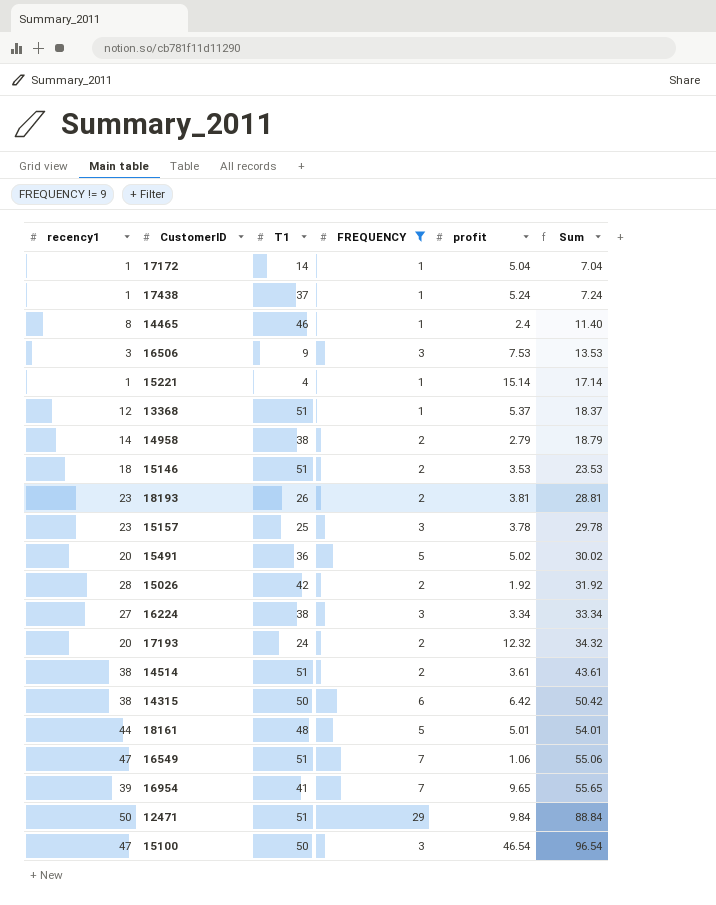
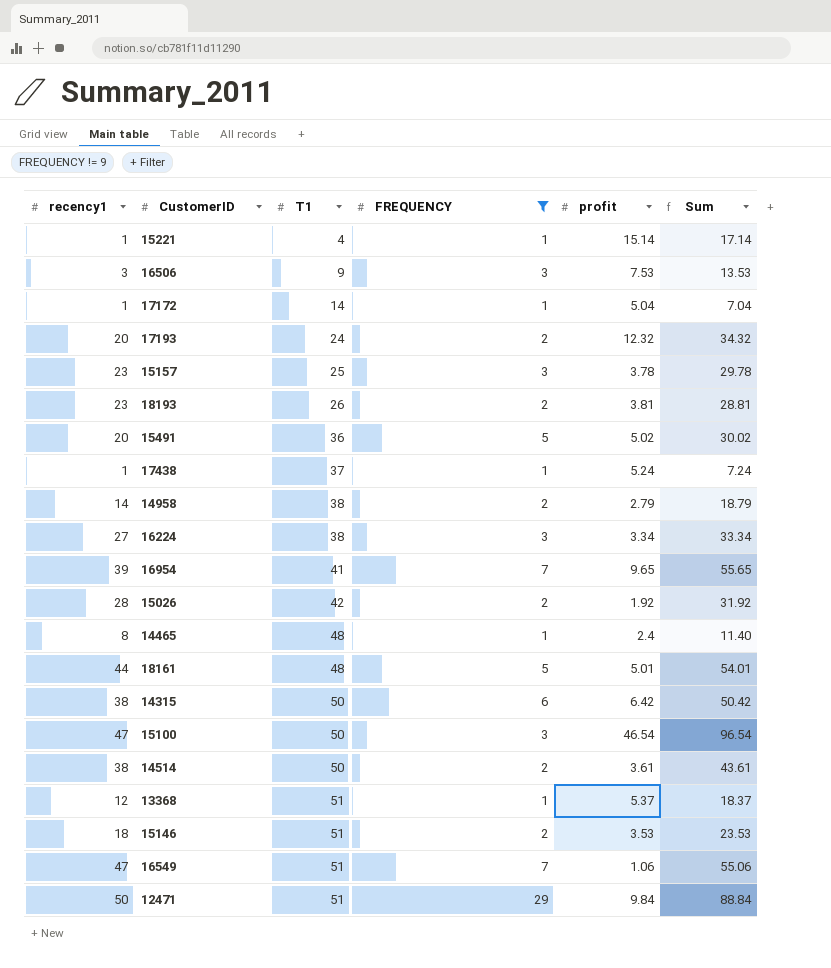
row order: Sum ascending -> T1 ascending
14465 | T1: 46 -> 48
14514 | T1: 51 -> 50

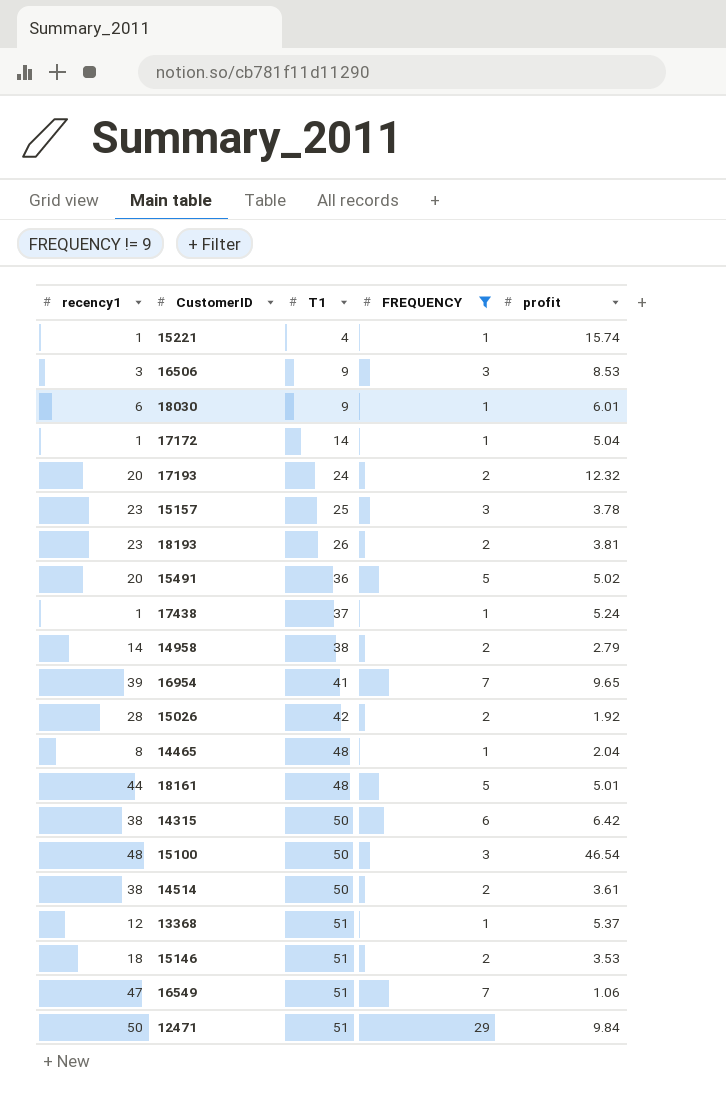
column Sum | formula: [recency1] + [FREQUENCY] + [profit] -> none
row 16224: 27 | 38 | 3 | 3.34 | 33.34 -> none
15221 | profit: 15.14 -> 15.74
16506 | profit: 7.53 -> 8.53
row 18030: none -> 6 | 9 | 1 | 6.01
14465 | profit: 2.4 -> 2.04
15100 | recency1: 47 -> 48

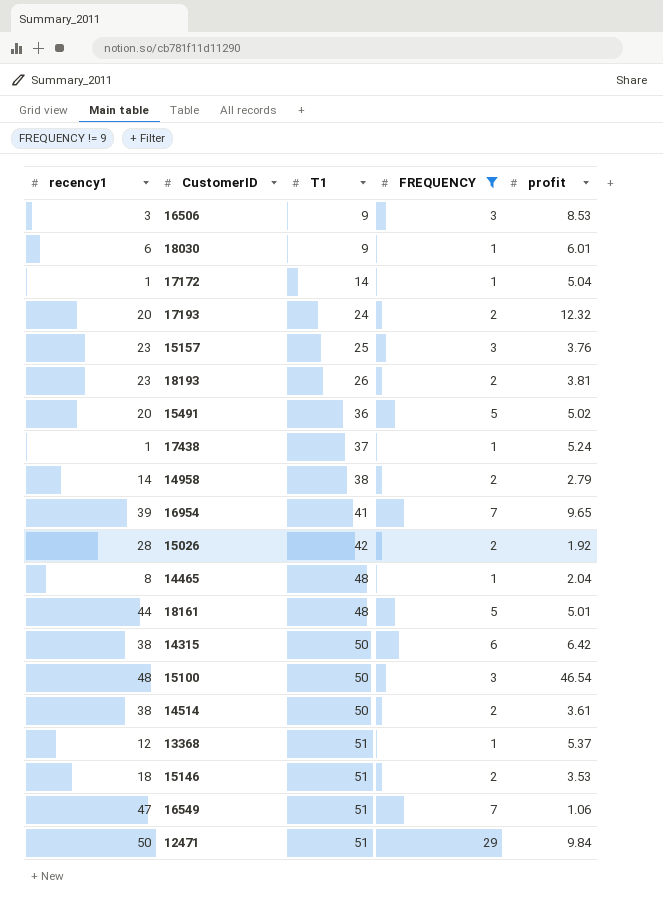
row 15221: 1 | 4 | 1 | 15.74 -> none
15157 | profit: 3.78 -> 3.76

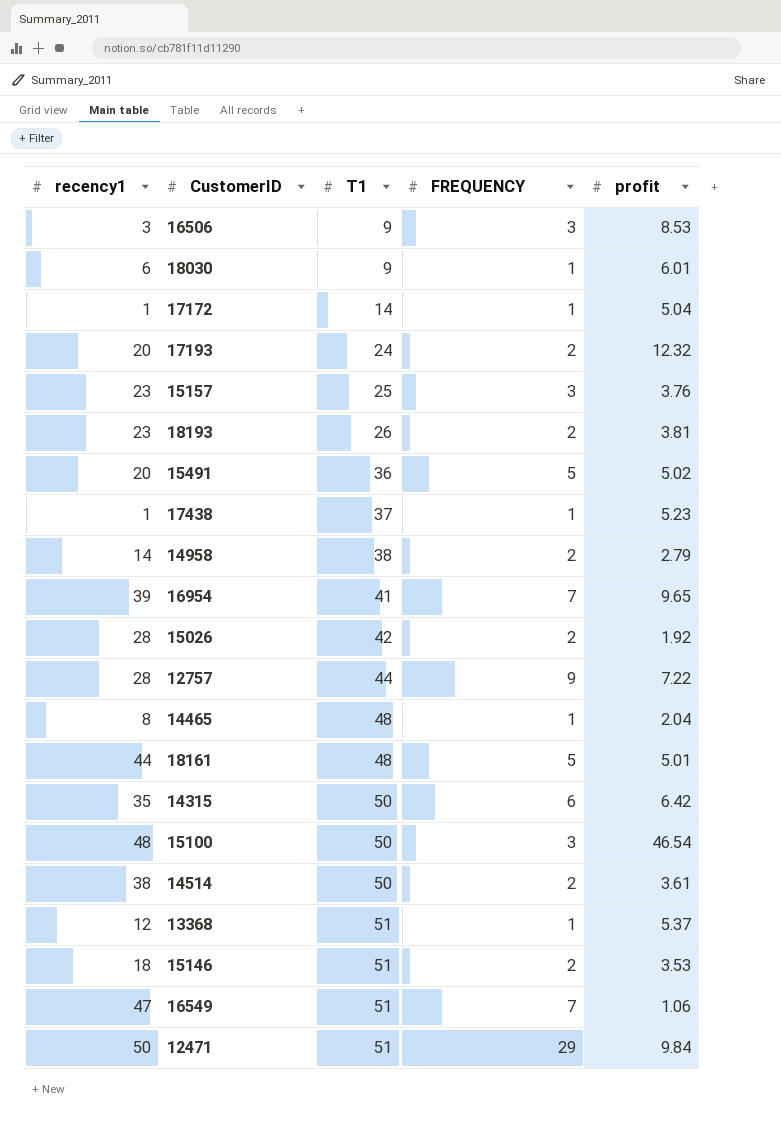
filter: FREQUENCY != 9 -> none
17438 | profit: 5.24 -> 5.23
14315 | recency1: 38 -> 35

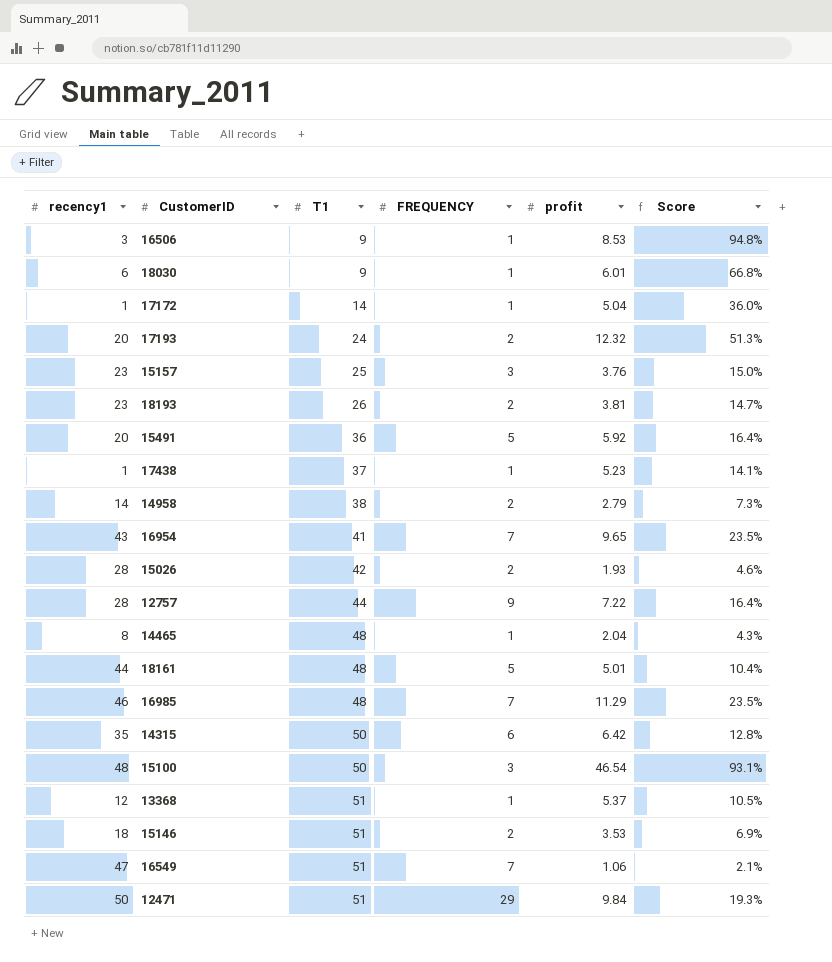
column Score | formula: none -> [profit] / [T1]
row 14514: 38 | 50 | 2 | 3.61 -> none
16506 | FREQUENCY: 3 -> 1
15491 | profit: 5.02 -> 5.92
16954 | recency1: 39 -> 43
15026 | profit: 1.92 -> 1.93
row 16985: none -> 46 | 48 | 7 | 11.29 | 23.5%

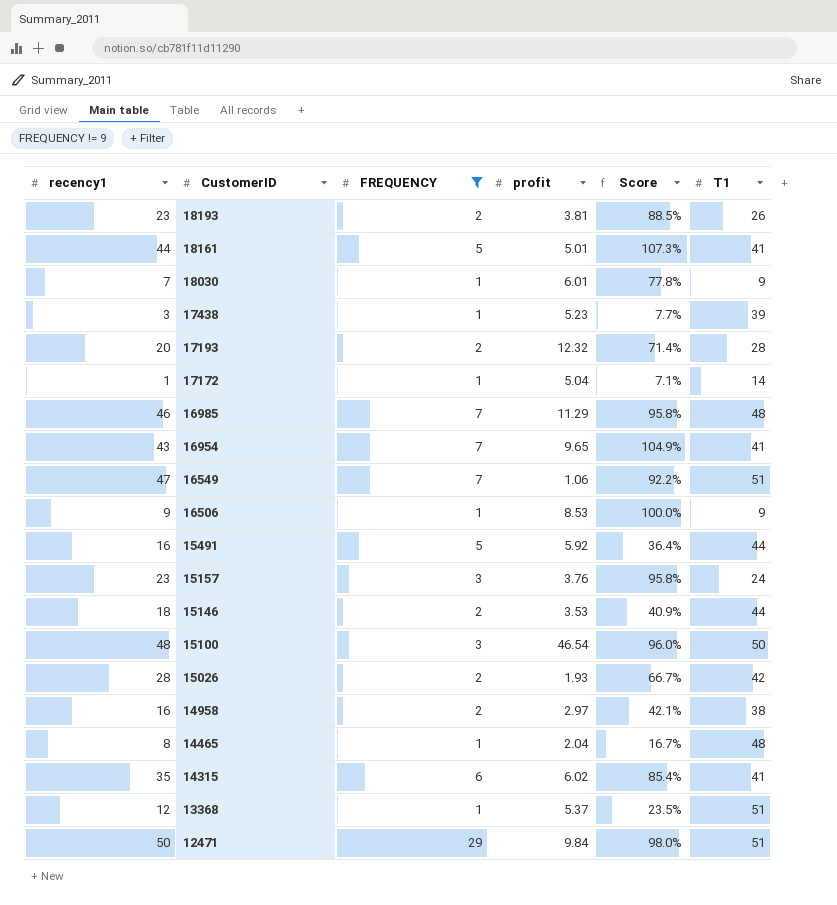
filter: none -> FREQUENCY != 9
row order: T1 ascending -> CustomerID descending
column Score | formula: [profit] / [T1] -> [recency1] / [T1]
column T1 | position: 3 -> 6
18161 | T1: 48 -> 41
18030 | recency1: 6 -> 7
17438 | recency1: 1 -> 3
17438 | T1: 37 -> 39
17193 | T1: 24 -> 28
16506 | recency1: 3 -> 9
15491 | recency1: 20 -> 16
15491 | T1: 36 -> 44
15157 | T1: 25 -> 24
15146 | T1: 51 -> 44
14958 | recency1: 14 -> 16
14958 | profit: 2.79 -> 2.97
14315 | profit: 6.42 -> 6.02
14315 | T1: 50 -> 41

